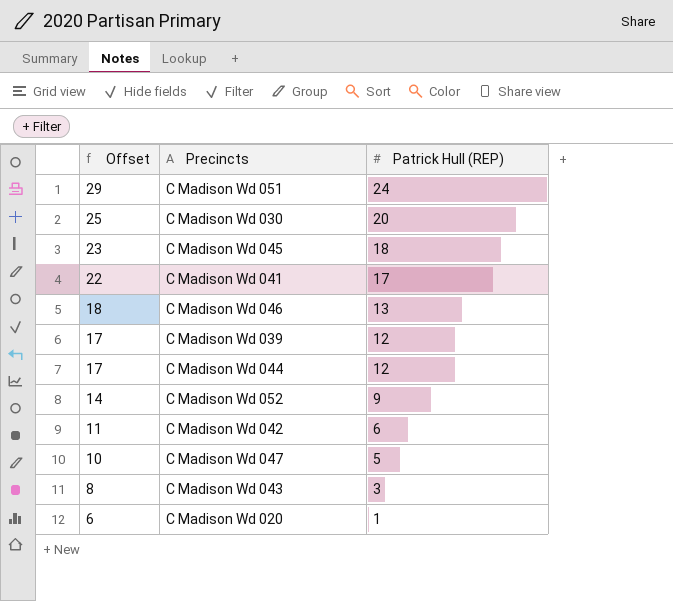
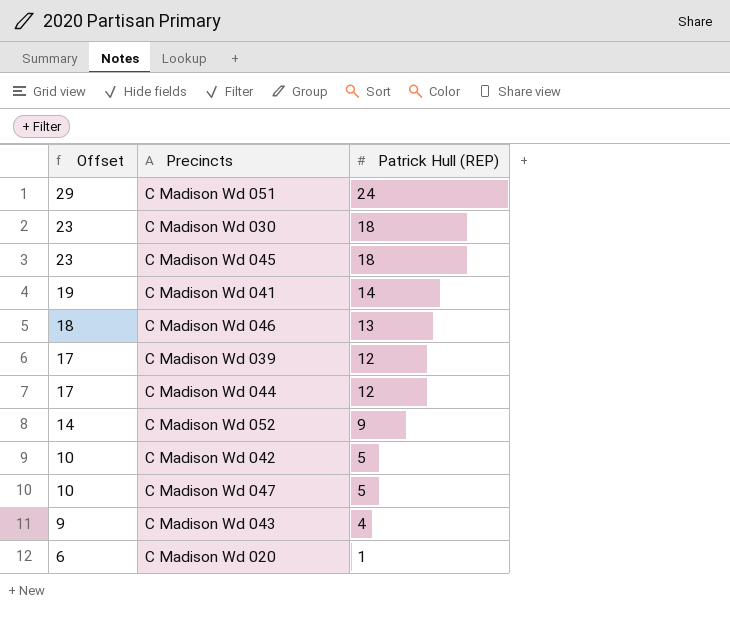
C Madison Wd 030 | Offset: 25 -> 23
C Madison Wd 030 | Patrick Hull (REP): 20 -> 18
C Madison Wd 041 | Offset: 22 -> 19
C Madison Wd 041 | Patrick Hull (REP): 17 -> 14
C Madison Wd 042 | Offset: 11 -> 10
C Madison Wd 042 | Patrick Hull (REP): 6 -> 5
C Madison Wd 043 | Offset: 8 -> 9
C Madison Wd 043 | Patrick Hull (REP): 3 -> 4

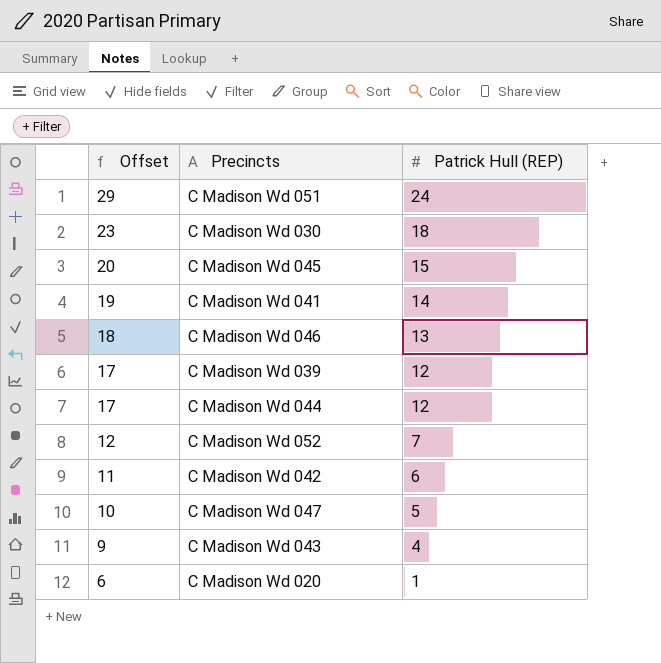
C Madison Wd 045 | Offset: 23 -> 20
C Madison Wd 045 | Patrick Hull (REP): 18 -> 15
C Madison Wd 052 | Offset: 14 -> 12
C Madison Wd 052 | Patrick Hull (REP): 9 -> 7
C Madison Wd 042 | Offset: 10 -> 11
C Madison Wd 042 | Patrick Hull (REP): 5 -> 6

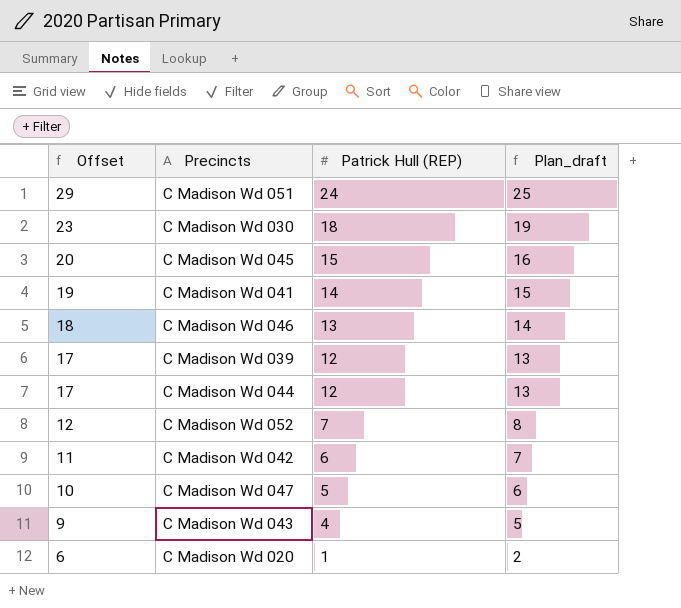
column Plan_draft | formula: none -> [Patrick Hull (REP)] + 1

